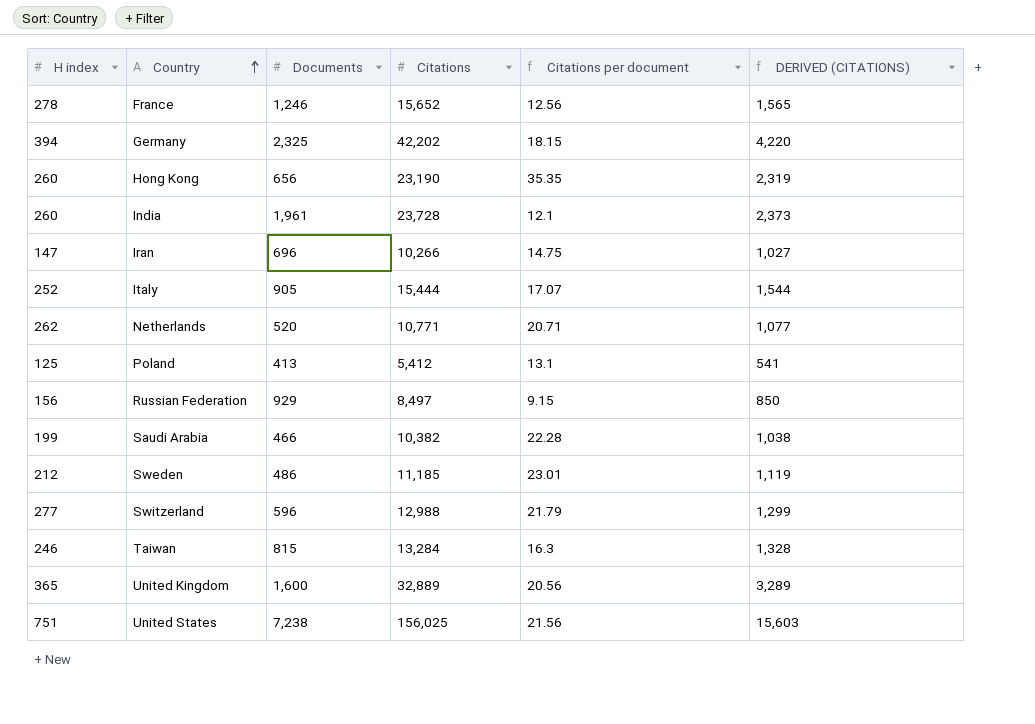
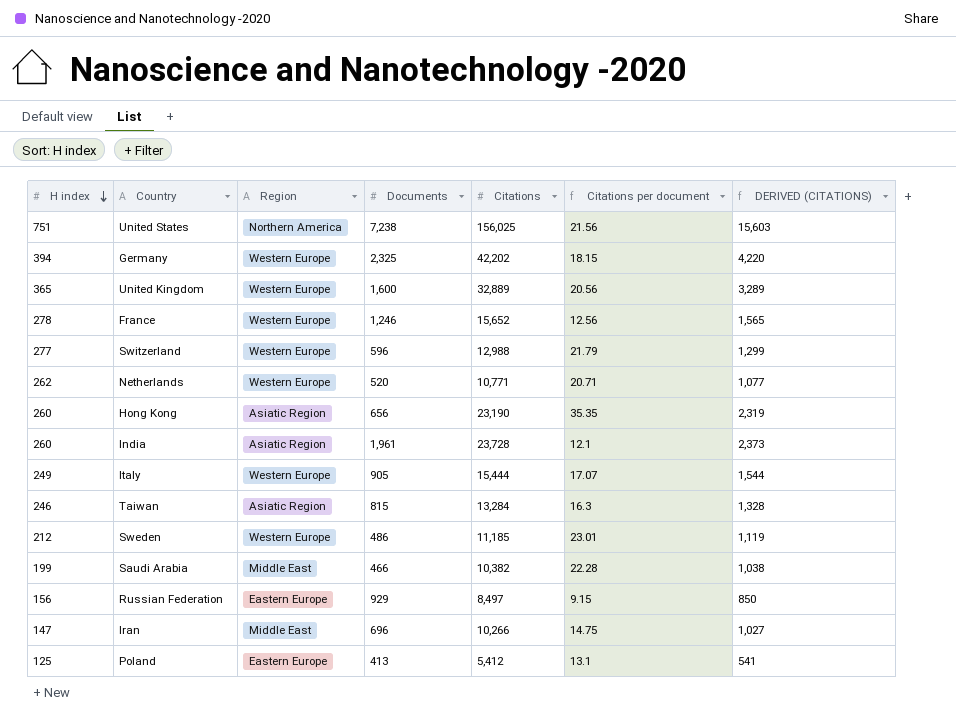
row order: Country ascending -> H index descending
column Region | position: none -> 3
Italy | H index: 252 -> 249

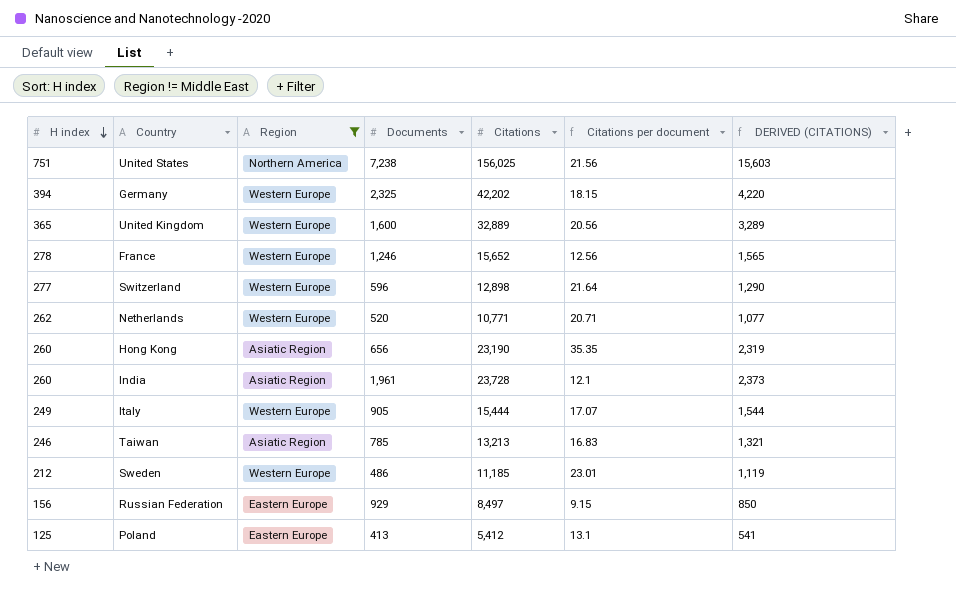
filter: none -> Region != Middle East
Switzerland | Citations: 12,988 -> 12,898
Switzerland | Citations per document: 21.79 -> 21.64
Switzerland | DERIVED (CITATIONS): 1,299 -> 1,290
Taiwan | Documents: 815 -> 785
Taiwan | Citations: 13,284 -> 13,213
Taiwan | Citations per document: 16.3 -> 16.83
Taiwan | DERIVED (CITATIONS): 1,328 -> 1,321

